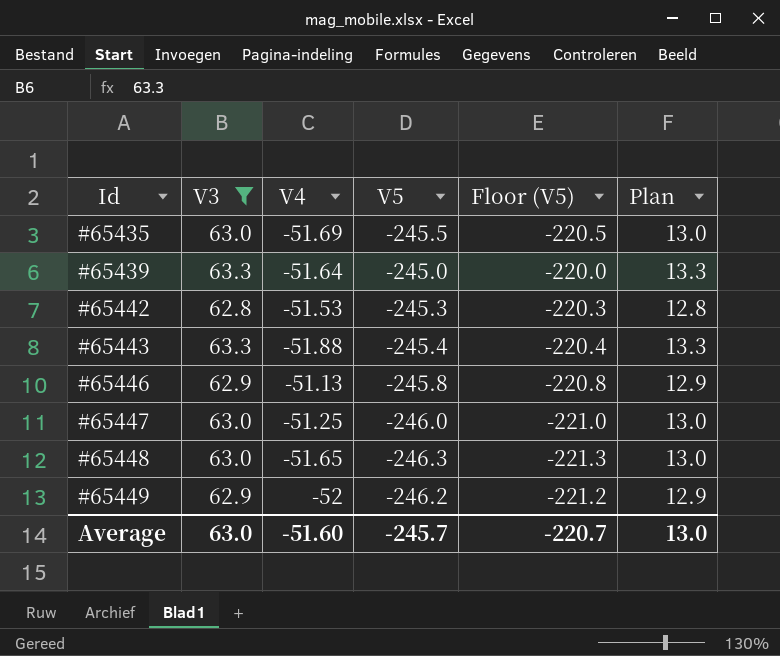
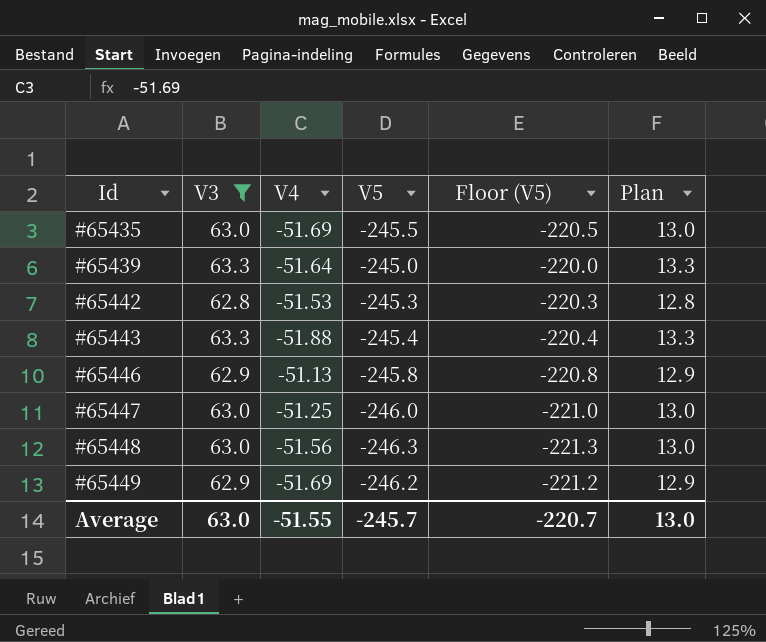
#65448 | V4: -51.65 -> -51.56
#65449 | V4: -52 -> -51.69
Average | V4: -51.60 -> -51.55

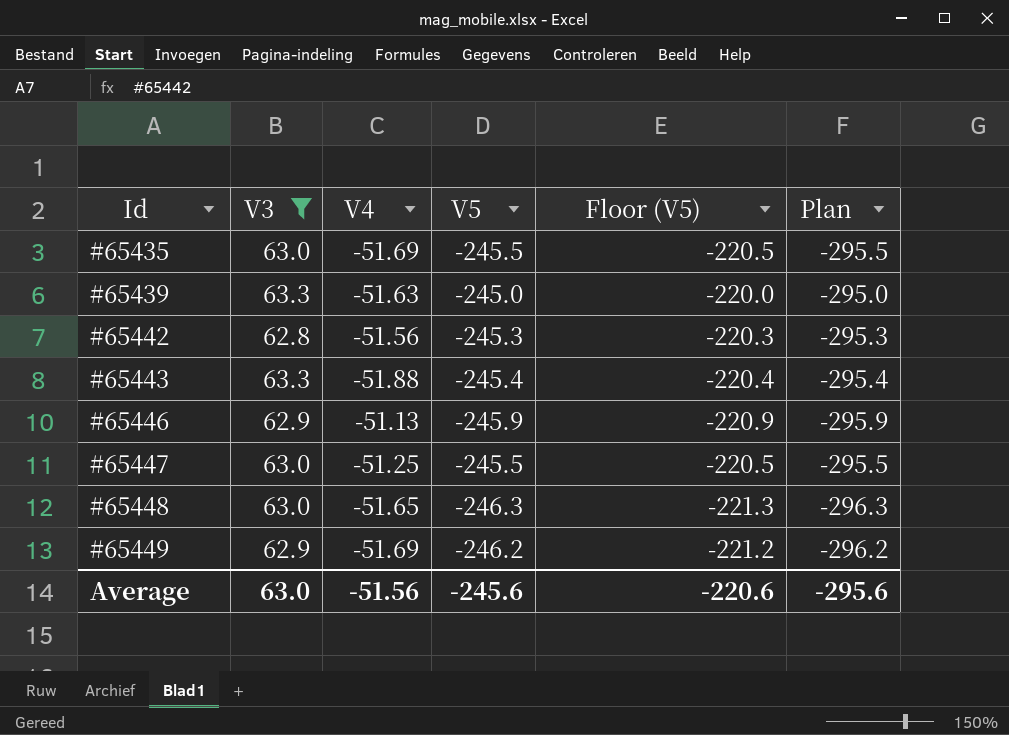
column Plan | formula: [V3] - 50 -> [V5] - 50
#65439 | V4: -51.64 -> -51.63
#65442 | V4: -51.53 -> -51.56
#65446 | V5: -245.8 -> -245.9
#65446 | Floor (V5): -220.8 -> -220.9
#65447 | V5: -246.0 -> -245.5
#65447 | Floor (V5): -221.0 -> -220.5
#65448 | V4: -51.56 -> -51.65
Average | V4: -51.55 -> -51.56
Average | V5: -245.7 -> -245.6
Average | Floor (V5): -220.7 -> -220.6
Average | Plan: 13.0 -> -295.6

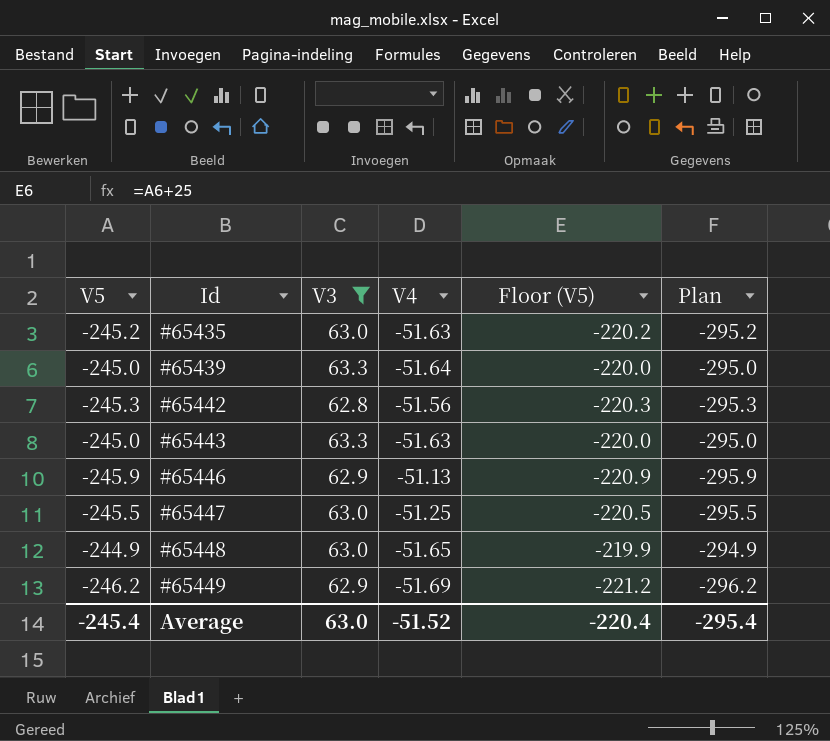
column V5 | position: 4 -> 1
#65435 | V5: -245.5 -> -245.2
#65435 | V4: -51.69 -> -51.63
#65435 | Floor (V5): -220.5 -> -220.2
#65435 | Plan: -295.5 -> -295.2
#65439 | V4: -51.63 -> -51.64
#65443 | V5: -245.4 -> -245.0
#65443 | V4: -51.88 -> -51.63
#65443 | Floor (V5): -220.4 -> -220.0
#65443 | Plan: -295.4 -> -295.0
#65448 | V5: -246.3 -> -244.9
#65448 | Floor (V5): -221.3 -> -219.9
#65448 | Plan: -296.3 -> -294.9
Average | V5: -245.6 -> -245.4
Average | V4: -51.56 -> -51.52
Average | Floor (V5): -220.6 -> -220.4
Average | Plan: -295.6 -> -295.4

